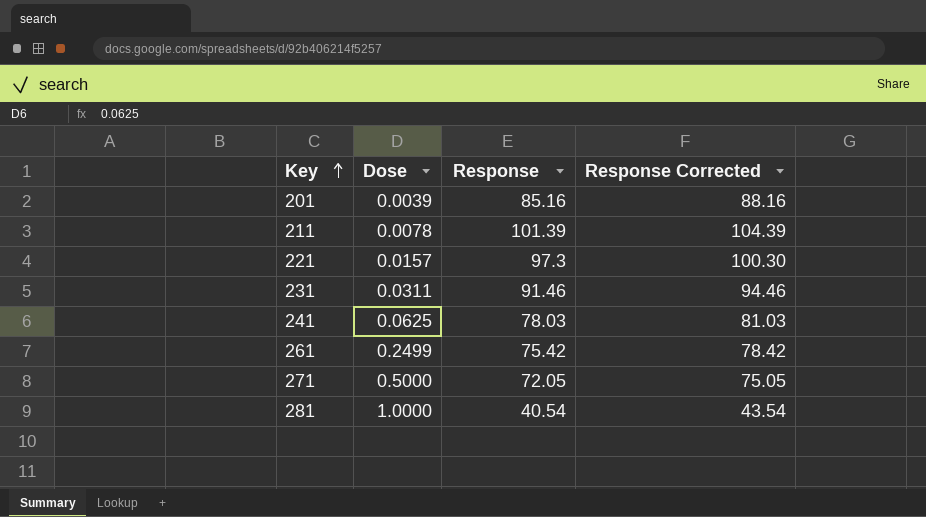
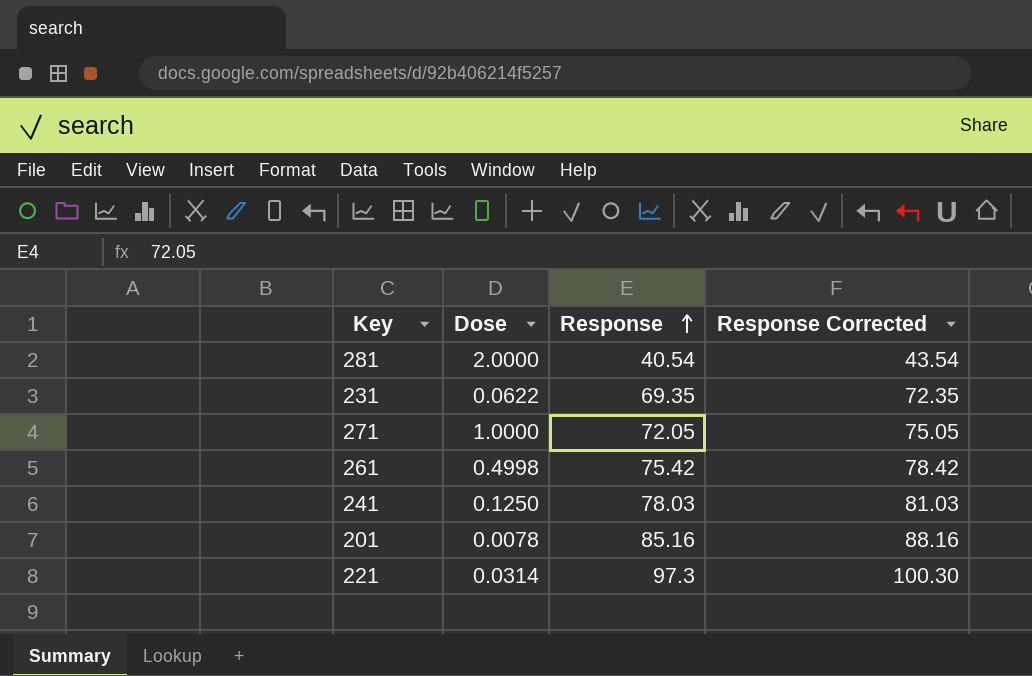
row order: Key ascending -> Response ascending
row 211: 0.0078 | 101.39 | 104.39 -> none
281 | Dose: 1.0000 -> 2.0000
231 | Dose: 0.0311 -> 0.0622
231 | Response: 91.46 -> 69.35
231 | Response Corrected: 94.46 -> 72.35
271 | Dose: 0.5000 -> 1.0000
261 | Dose: 0.2499 -> 0.4998
241 | Dose: 0.0625 -> 0.1250
201 | Dose: 0.0039 -> 0.0078
221 | Dose: 0.0157 -> 0.0314

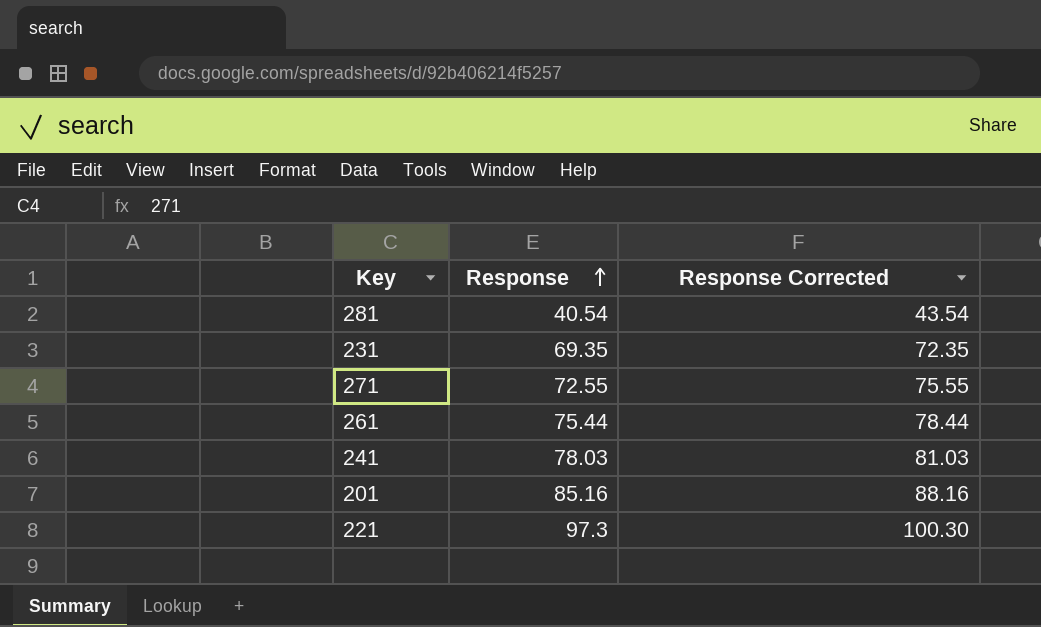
column Dose | position: 2 -> none
271 | Response: 72.05 -> 72.55
271 | Response Corrected: 75.05 -> 75.55
261 | Response: 75.42 -> 75.44
261 | Response Corrected: 78.42 -> 78.44

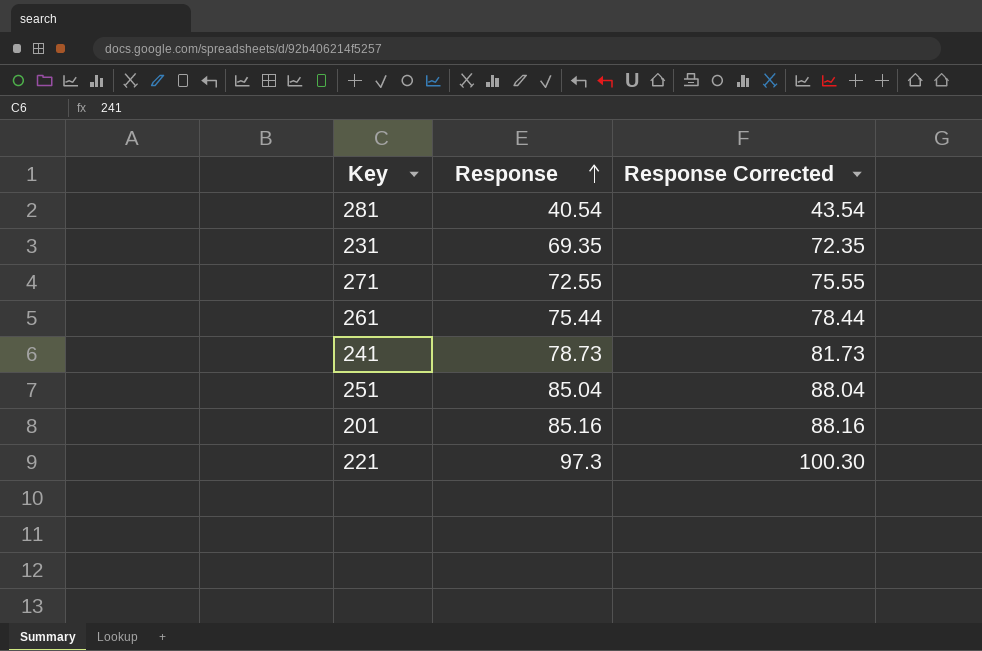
241 | Response: 78.03 -> 78.73
241 | Response Corrected: 81.03 -> 81.73
row 251: none -> 85.04 | 88.04

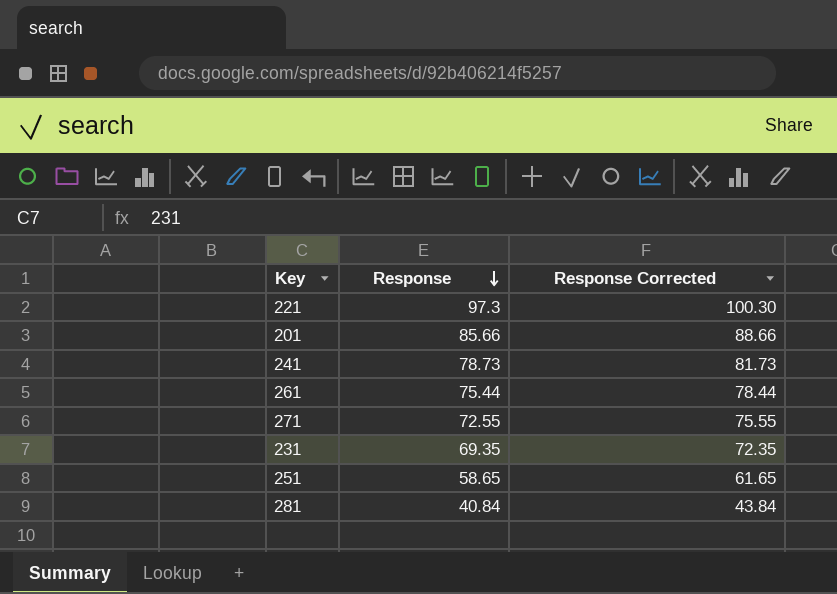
row order: Response ascending -> Response descending
201 | Response: 85.16 -> 85.66
201 | Response Corrected: 88.16 -> 88.66
251 | Response: 85.04 -> 58.65
251 | Response Corrected: 88.04 -> 61.65
281 | Response: 40.54 -> 40.84
281 | Response Corrected: 43.54 -> 43.84

